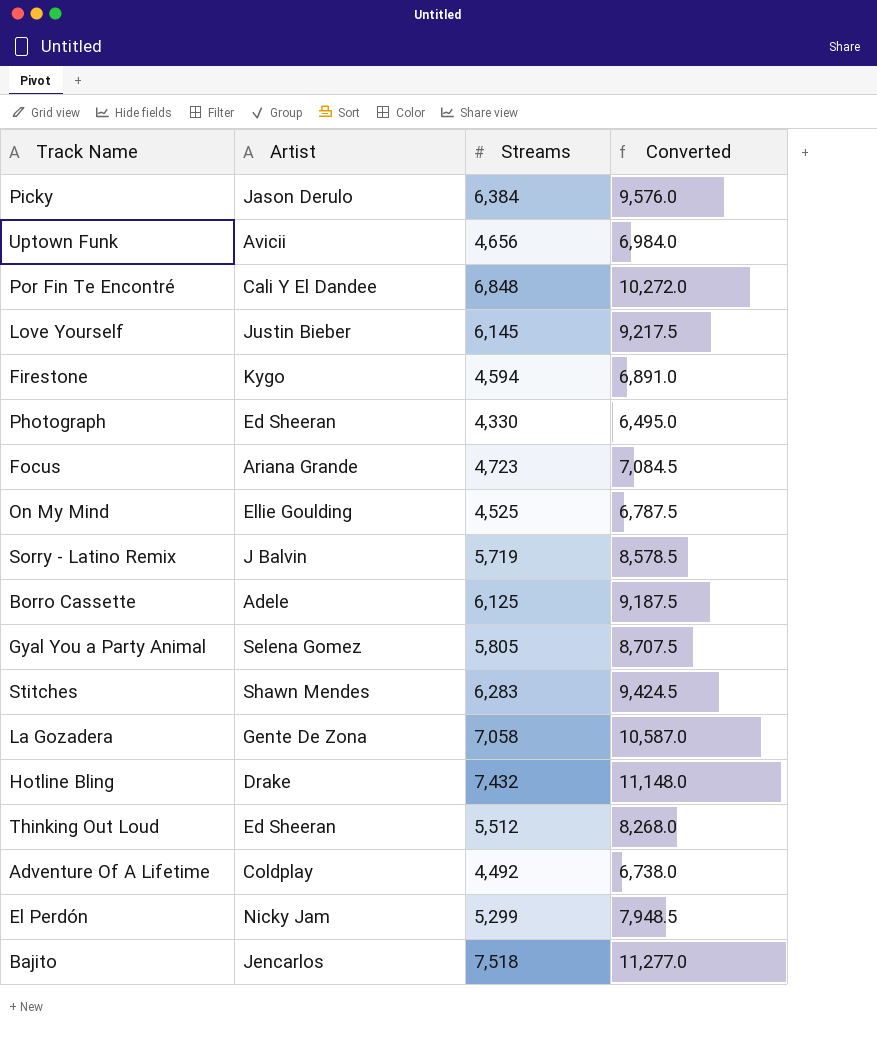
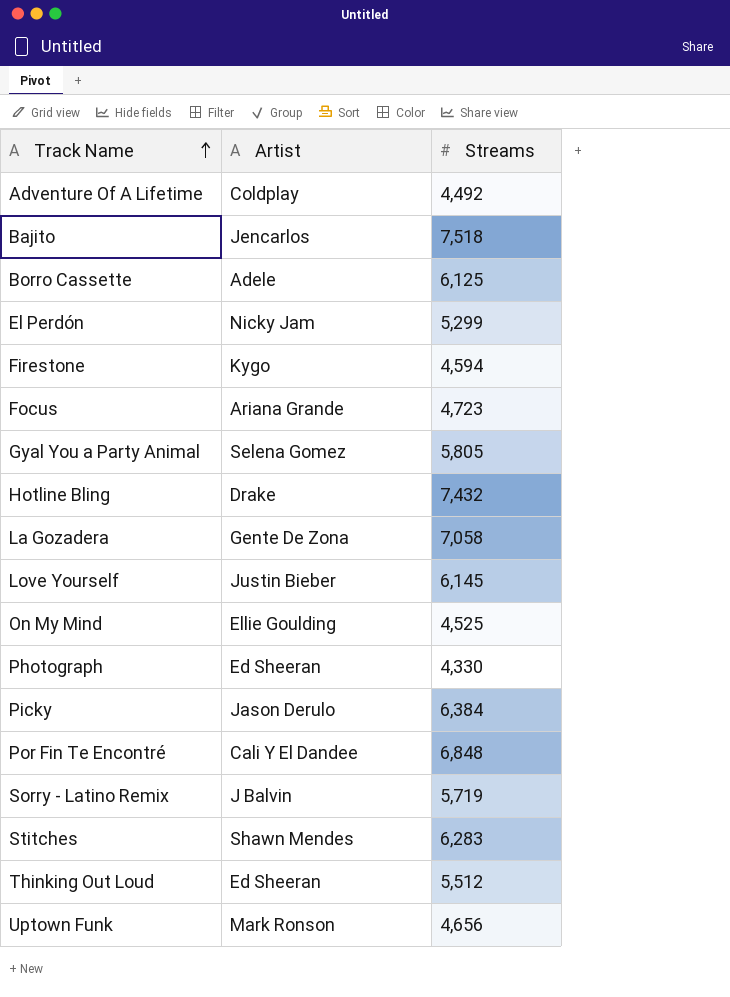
row order: none -> Track Name ascending
column Converted | formula: [Streams] * 1.5 -> none
Uptown Funk | Artist: Avicii -> Mark Ronson

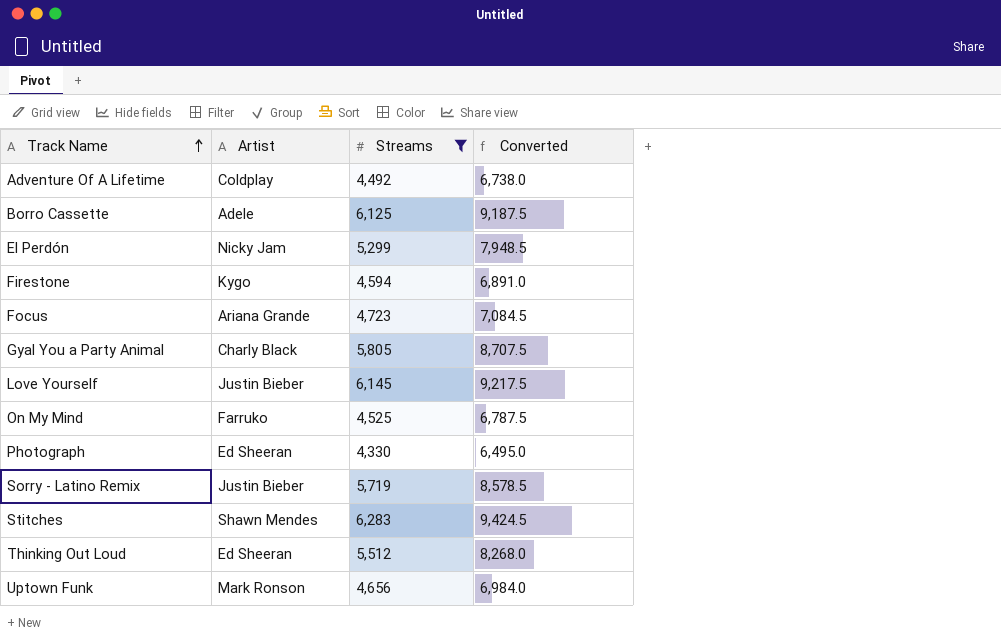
filter: none -> Streams <= 6,283
column Converted | formula: none -> [Streams] * 1.5
Gyal You a Party Animal | Artist: Selena Gomez -> Charly Black
On My Mind | Artist: Ellie Goulding -> Farruko
Sorry - Latino Remix | Artist: J Balvin -> Justin Bieber

